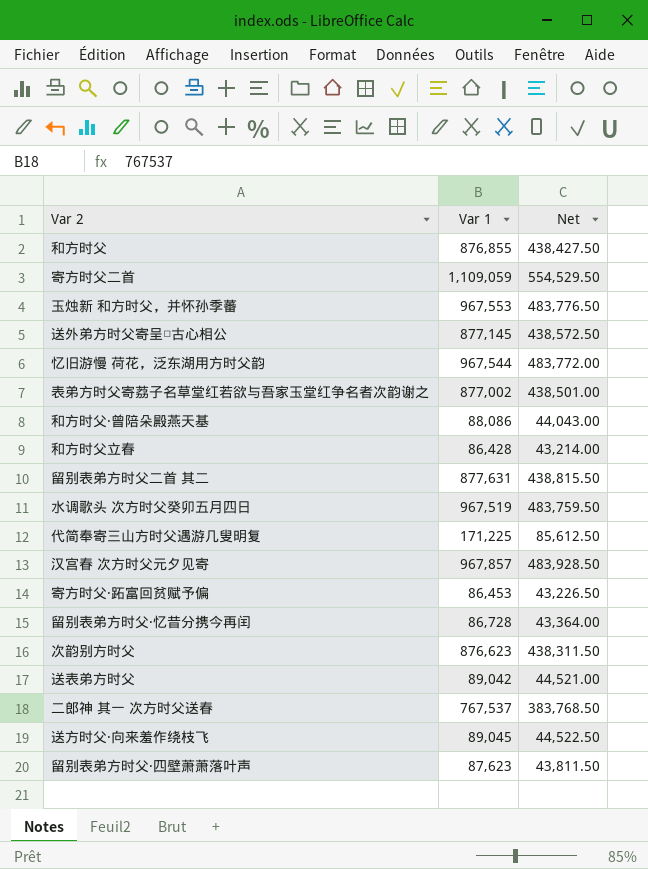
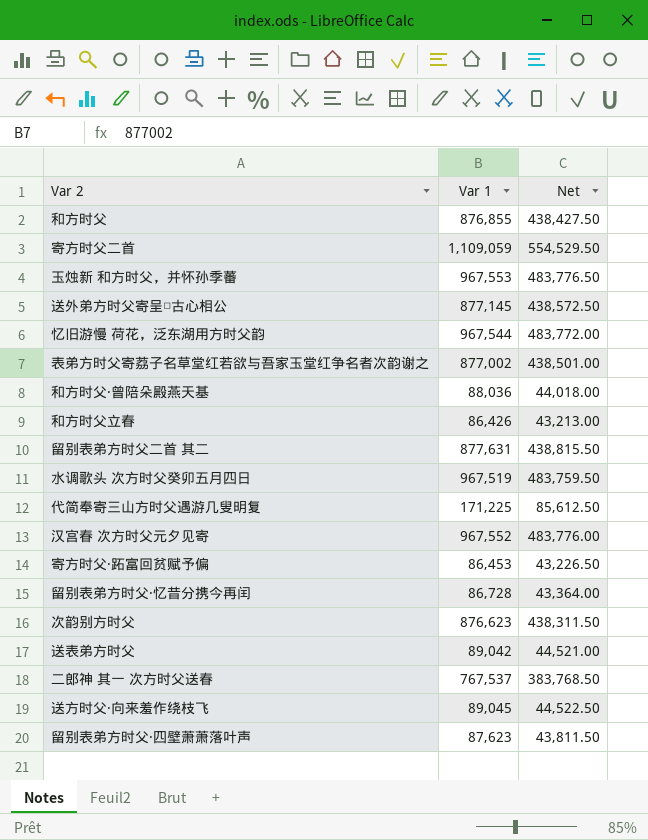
和方时父·曾陪朵殿燕天基 | Var 1: 88,086 -> 88,036
和方时父·曾陪朵殿燕天基 | Net: 44,043.00 -> 44,018.00
和方时父立春 | Var 1: 86,428 -> 86,426
和方时父立春 | Net: 43,214.00 -> 43,213.00
汉宫春 次方时父元夕见寄 | Var 1: 967,857 -> 967,552
汉宫春 次方时父元夕见寄 | Net: 483,928.50 -> 483,776.00

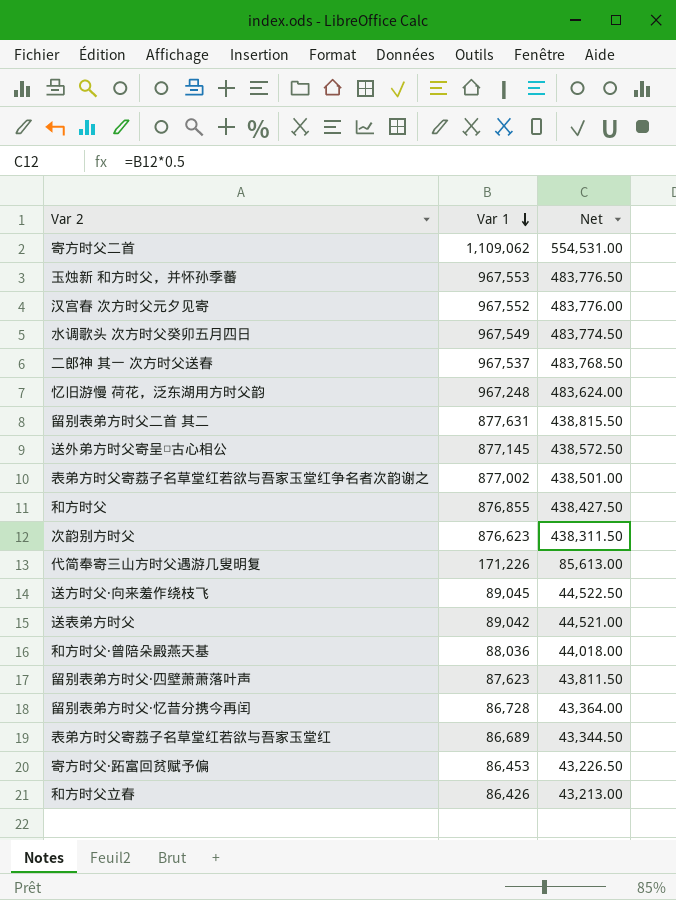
row order: none -> Var 1 descending
寄方时父二首 | Var 1: 1,109,059 -> 1,109,062
寄方时父二首 | Net: 554,529.50 -> 554,531.00
水调歌头 次方时父癸卯五月四日 | Var 1: 967,519 -> 967,549
水调歌头 次方时父癸卯五月四日 | Net: 483,759.50 -> 483,774.50
二郎神 其一 次方时父送春 | Var 1: 767,537 -> 967,537
二郎神 其一 次方时父送春 | Net: 383,768.50 -> 483,768.50
忆旧游慢 荷花，泛东湖用方时父韵 | Var 1: 967,544 -> 967,248
忆旧游慢 荷花，泛东湖用方时父韵 | Net: 483,772.00 -> 483,624.00
代简奉寄三山方时父遇游几叟明复 | Var 1: 171,225 -> 171,226
代简奉寄三山方时父遇游几叟明复 | Net: 85,612.50 -> 85,613.00
row 表弟方时父寄荔子名草堂红若欲与吾家玉堂红: none -> 86,689 | 43,344.50

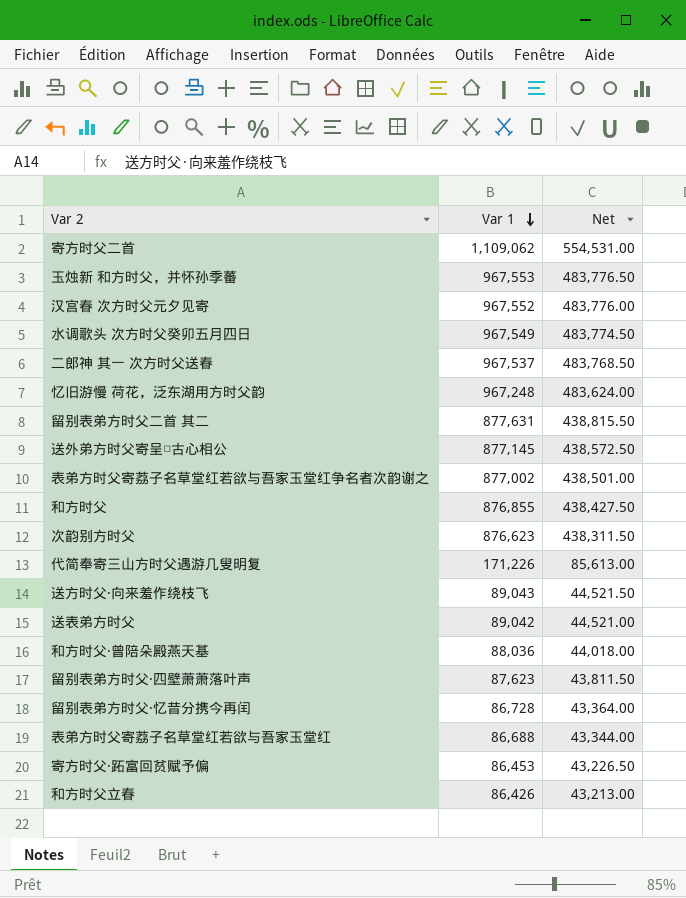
送方时父·向来羞作绕枝飞 | Var 1: 89,045 -> 89,043
送方时父·向来羞作绕枝飞 | Net: 44,522.50 -> 44,521.50
表弟方时父寄荔子名草堂红若欲与吾家玉堂红 | Var 1: 86,689 -> 86,688
表弟方时父寄荔子名草堂红若欲与吾家玉堂红 | Net: 43,344.50 -> 43,344.00

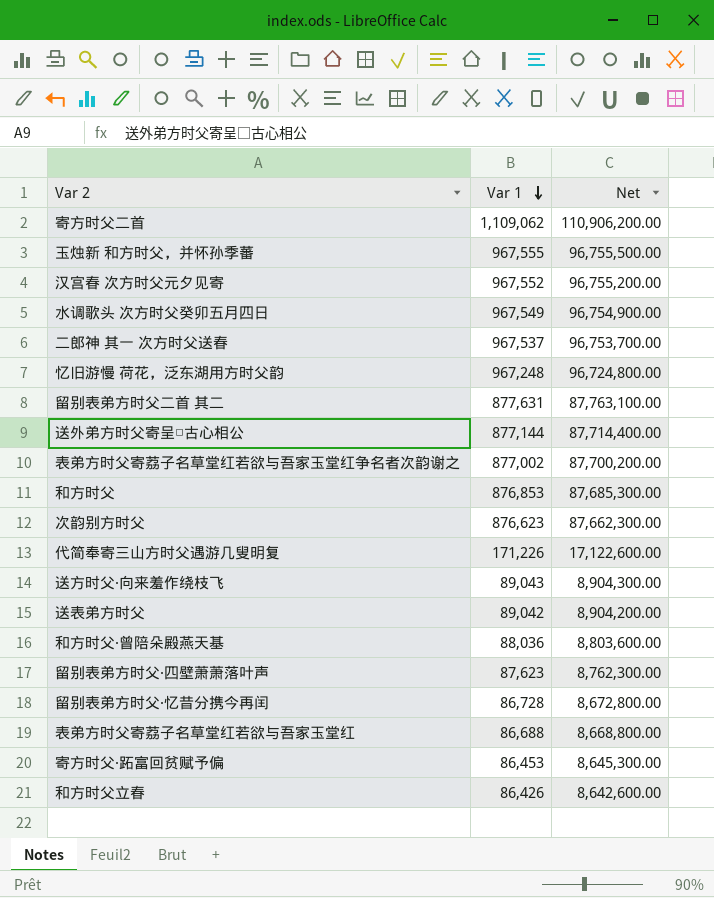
column Net | formula: [Var 1] * 0.5 -> [Var 1] * 100
玉烛新 和方时父，并怀孙季蕃 | Var 1: 967,553 -> 967,555
送外弟方时父寄呈□古心相公 | Var 1: 877,145 -> 877,144
和方时父 | Var 1: 876,855 -> 876,853

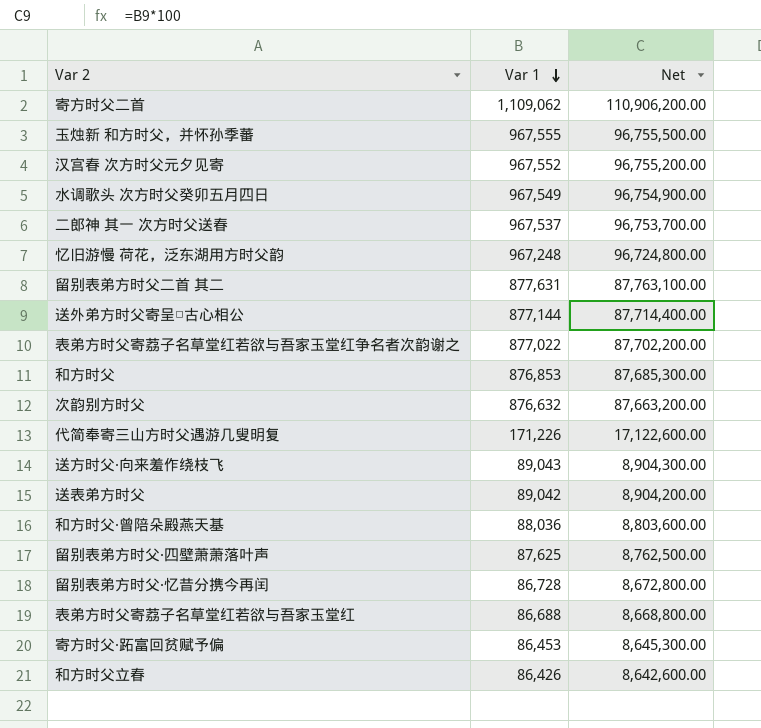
表弟方时父寄荔子名草堂红若欲与吾家玉堂红争名者次韵谢之 | Var 1: 877,002 -> 877,022
表弟方时父寄荔子名草堂红若欲与吾家玉堂红争名者次韵谢之 | Net: 87,700,200.00 -> 87,702,200.00
次韵别方时父 | Var 1: 876,623 -> 876,632
次韵别方时父 | Net: 87,662,300.00 -> 87,663,200.00
留别表弟方时父·四壁萧萧落叶声 | Var 1: 87,623 -> 87,625
留别表弟方时父·四壁萧萧落叶声 | Net: 8,762,300.00 -> 8,762,500.00

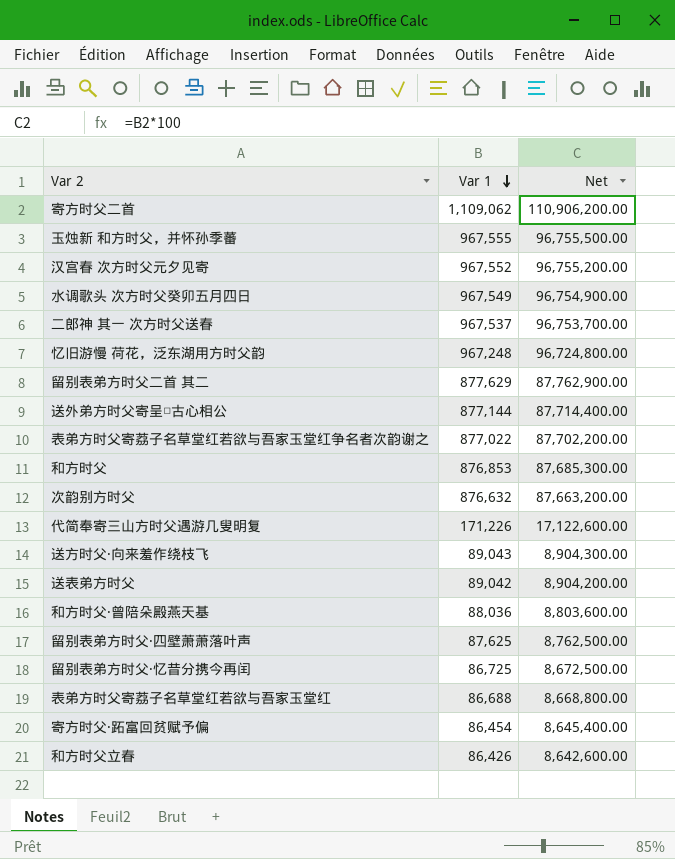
留别表弟方时父二首 其二 | Var 1: 877,631 -> 877,629
留别表弟方时父二首 其二 | Net: 87,763,100.00 -> 87,762,900.00
留别表弟方时父·忆昔分携今再闰 | Var 1: 86,728 -> 86,725
留别表弟方时父·忆昔分携今再闰 | Net: 8,672,800.00 -> 8,672,500.00
寄方时父·跖富回贫赋予偏 | Var 1: 86,453 -> 86,454
寄方时父·跖富回贫赋予偏 | Net: 8,645,300.00 -> 8,645,400.00

